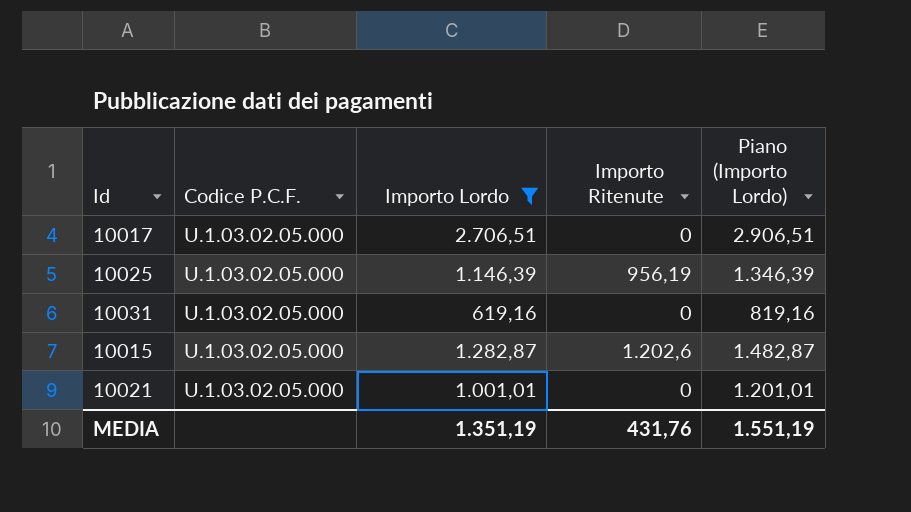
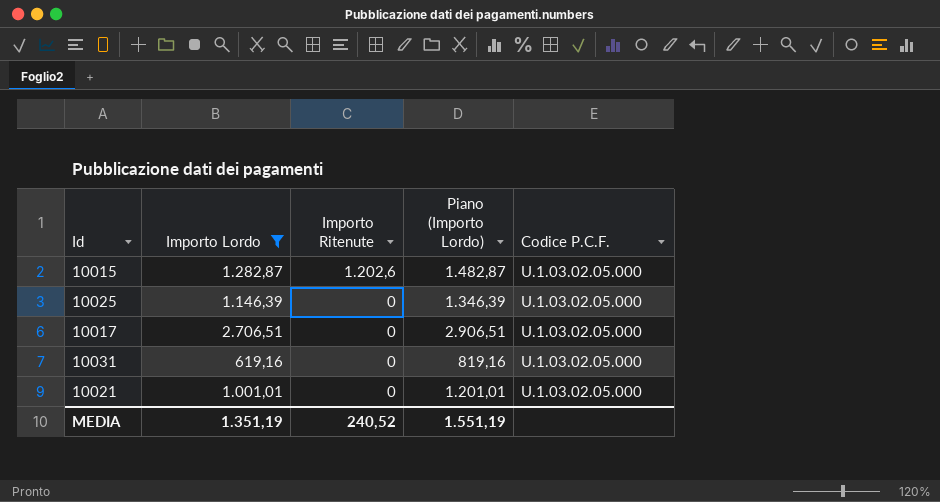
row order: none -> Importo Ritenute descending
column Codice P.C.F. | position: 2 -> 5
10025 | Importo Ritenute: 956,19 -> 0
MEDIA | Importo Ritenute: 431,76 -> 240,52

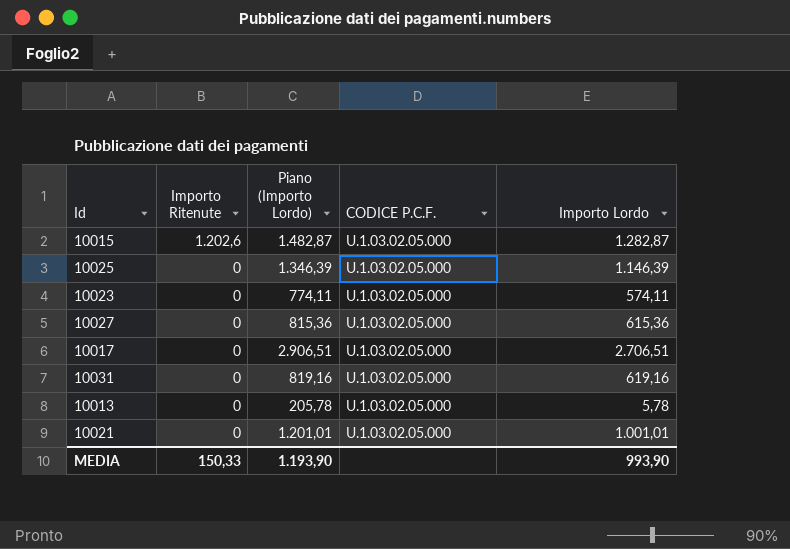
filter: Importo Lordo >= 619,16 -> none
column name: Codice P.C.F. -> CODICE P.C.F.
column Importo Lordo | position: 2 -> 5
MEDIA | Importo Ritenute: 240,52 -> 150,33
MEDIA | Piano (Importo Lordo): 1.551,19 -> 1.193,90
MEDIA | Importo Lordo: 1.351,19 -> 993,90

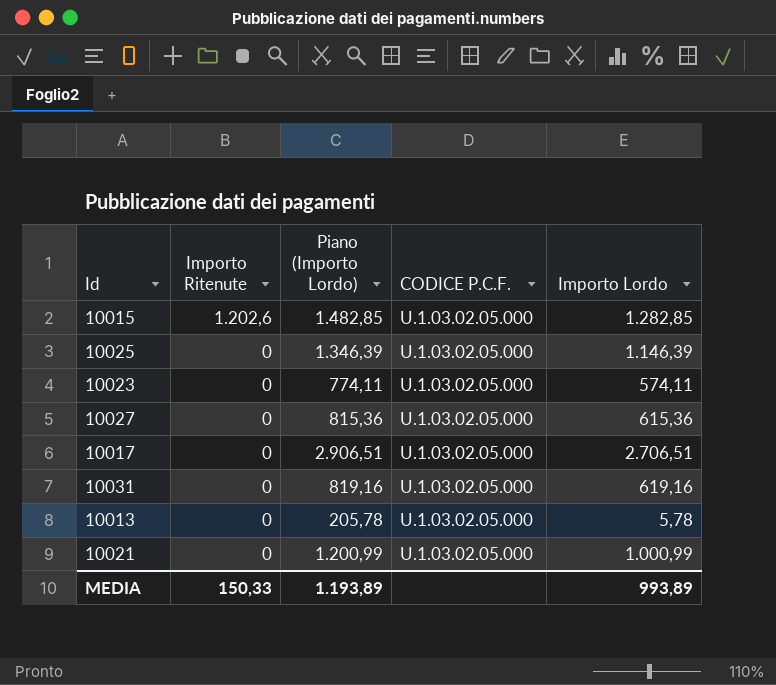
10015 | Piano (Importo Lordo): 1.482,87 -> 1.482,85
10015 | Importo Lordo: 1.282,87 -> 1.282,85
10021 | Piano (Importo Lordo): 1.201,01 -> 1.200,99
10021 | Importo Lordo: 1.001,01 -> 1.000,99
MEDIA | Piano (Importo Lordo): 1.193,90 -> 1.193,89
MEDIA | Importo Lordo: 993,90 -> 993,89

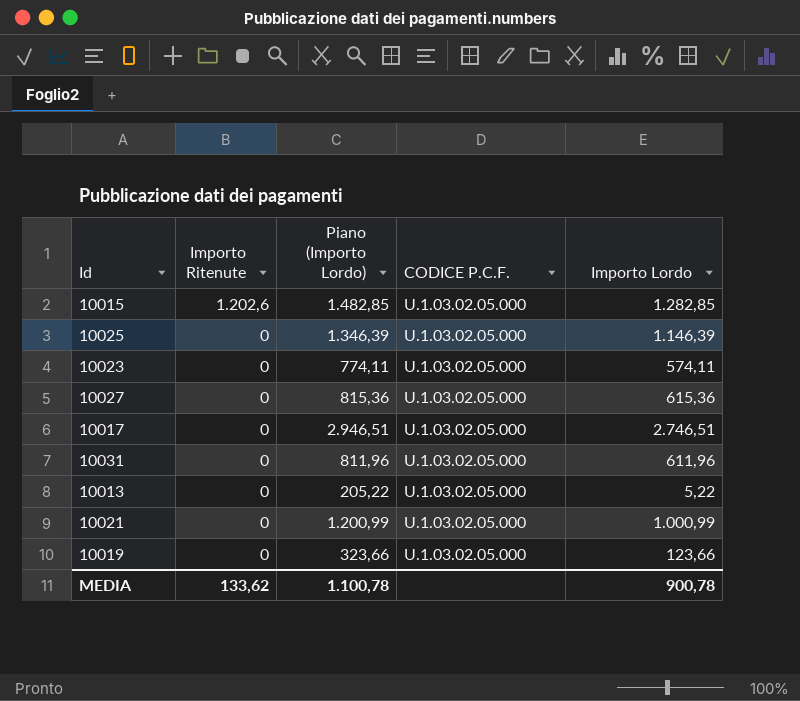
10017 | Piano (Importo Lordo): 2.906,51 -> 2.946,51
10017 | Importo Lordo: 2.706,51 -> 2.746,51
10031 | Piano (Importo Lordo): 819,16 -> 811,96
10031 | Importo Lordo: 619,16 -> 611,96
10013 | Piano (Importo Lordo): 205,78 -> 205,22
10013 | Importo Lordo: 5,78 -> 5,22
row 10019: none -> 0 | 323,66 | U.1.03.02.05.000 | 123,66
MEDIA | Importo Ritenute: 150,33 -> 133,62
MEDIA | Piano (Importo Lordo): 1.193,89 -> 1.100,78
MEDIA | Importo Lordo: 993,89 -> 900,78

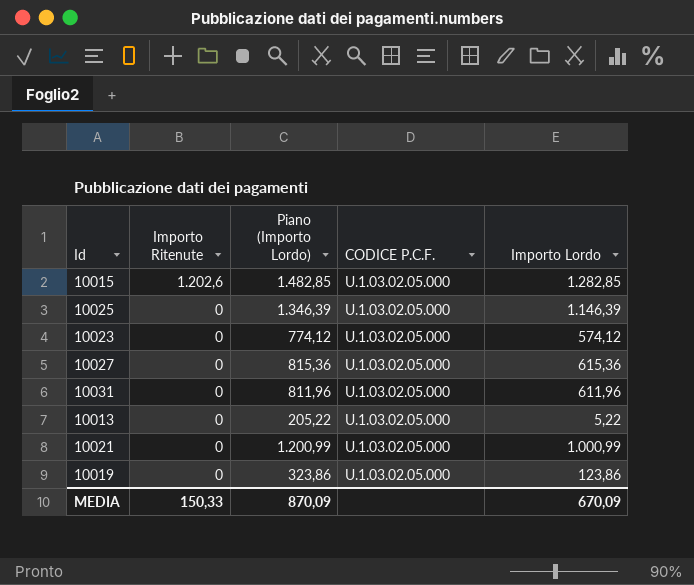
row 10017: 0 | 2.946,51 | U.1.03.02.05.000 | 2.746,51 -> none
10023 | Piano (Importo Lordo): 774,11 -> 774,12
10023 | Importo Lordo: 574,11 -> 574,12
10019 | Piano (Importo Lordo): 323,66 -> 323,86
10019 | Importo Lordo: 123,66 -> 123,86
MEDIA | Importo Ritenute: 133,62 -> 150,33
MEDIA | Piano (Importo Lordo): 1.100,78 -> 870,09
MEDIA | Importo Lordo: 900,78 -> 670,09

